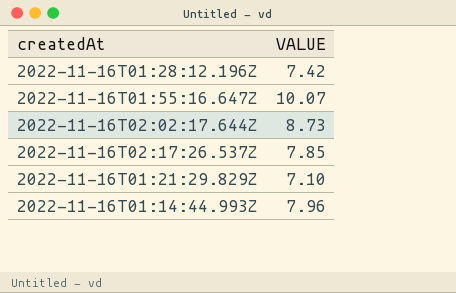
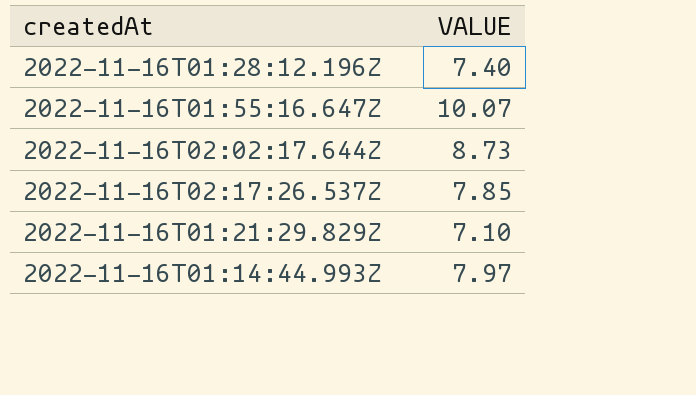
2022-11-16T01:28:12.196Z | VALUE: 7.42 -> 7.40
2022-11-16T01:14:44.993Z | VALUE: 7.96 -> 7.97

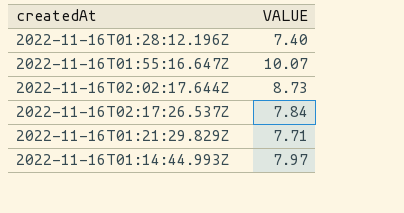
2022-11-16T02:17:26.537Z | VALUE: 7.85 -> 7.84
2022-11-16T01:21:29.829Z | VALUE: 7.10 -> 7.71

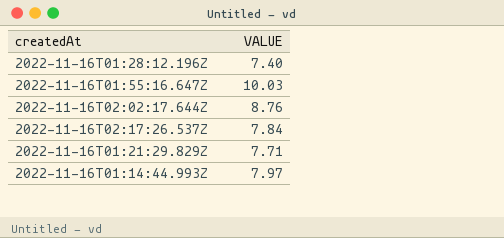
2022-11-16T01:55:16.647Z | VALUE: 10.07 -> 10.03
2022-11-16T02:02:17.644Z | VALUE: 8.73 -> 8.76

